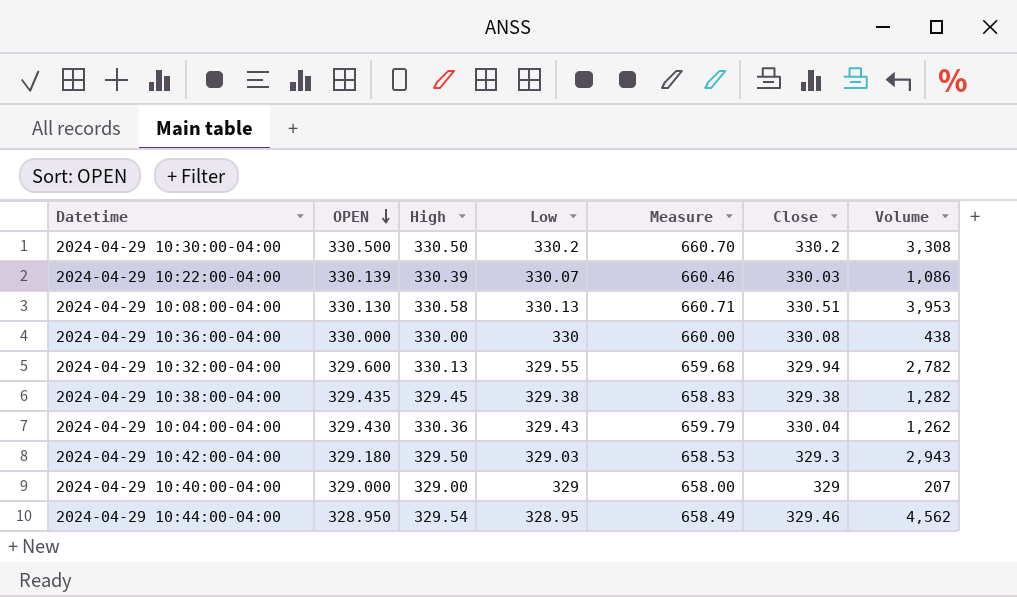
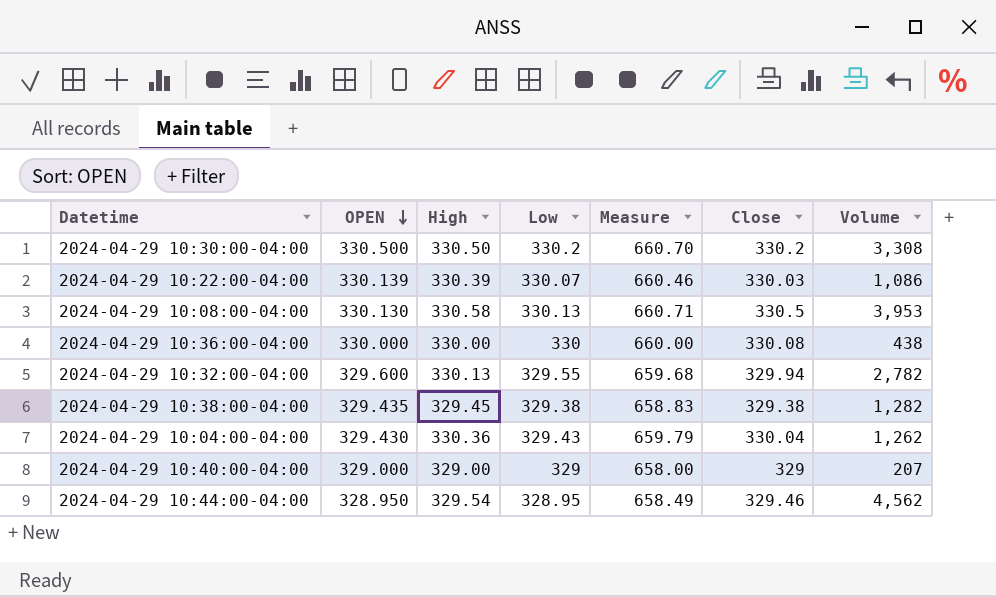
row 2024-04-29 10:42:00-04:00: 329.180 | 329.50 | 329.03 | 658.53 | 329.3 | 2,943 -> none
2024-04-29 10:08:00-04:00 | Close: 330.51 -> 330.5

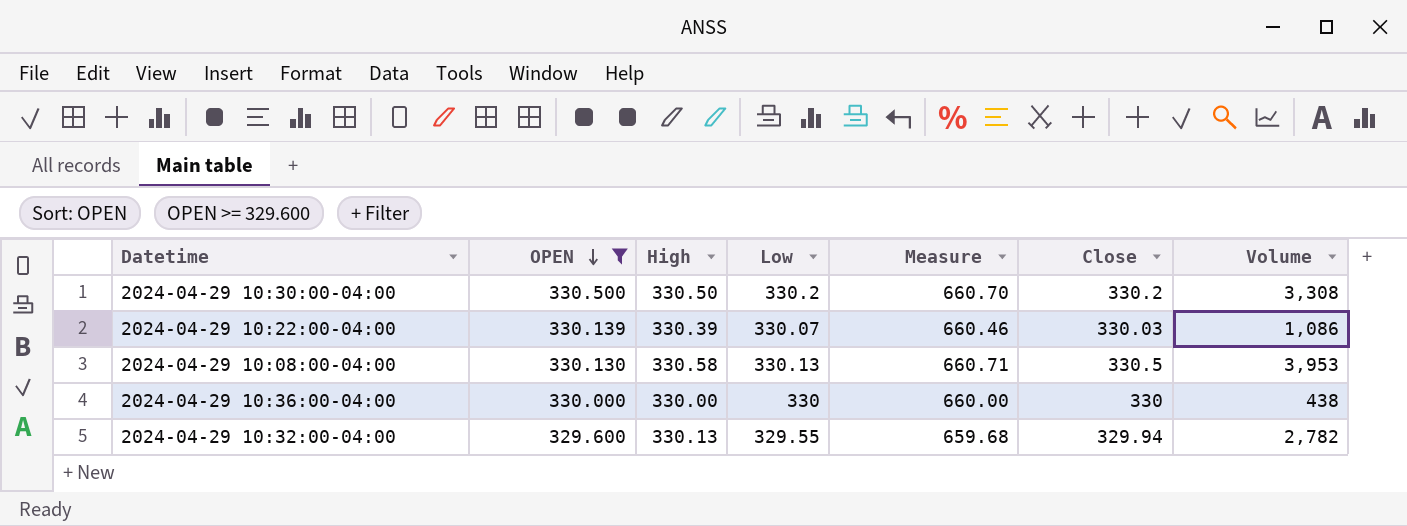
filter: none -> OPEN >= 329.600
2024-04-29 10:36:00-04:00 | Close: 330.08 -> 330

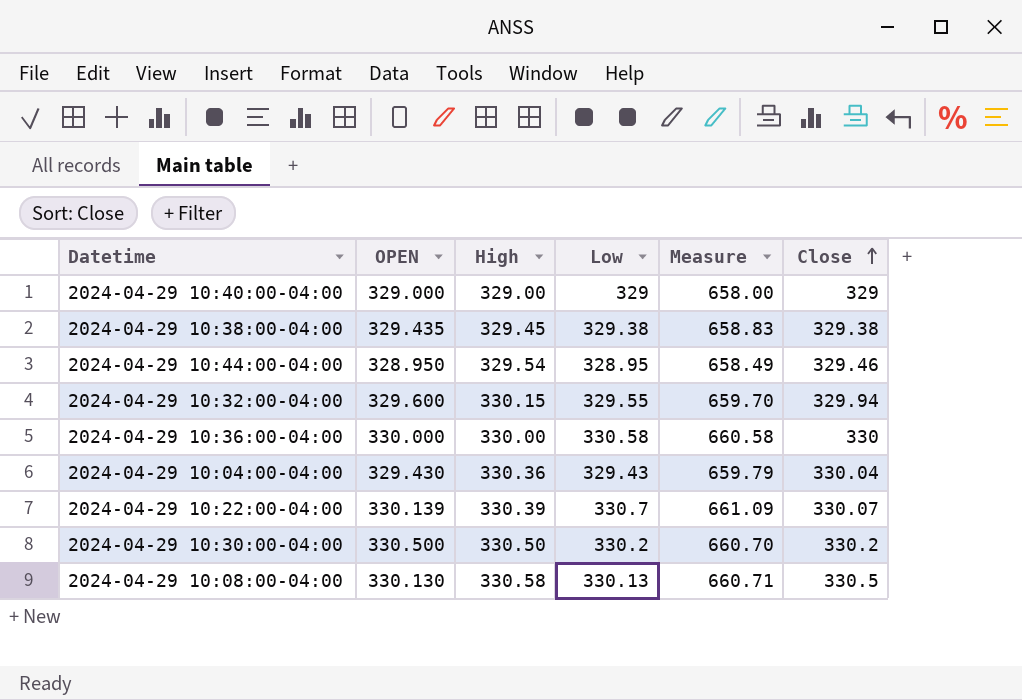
filter: OPEN >= 329.600 -> none
row order: OPEN descending -> Close ascending
column Volume | position: 7 -> none
2024-04-29 10:32:00-04:00 | High: 330.13 -> 330.15
2024-04-29 10:32:00-04:00 | Measure: 659.68 -> 659.70
2024-04-29 10:36:00-04:00 | Low: 330 -> 330.58
2024-04-29 10:36:00-04:00 | Measure: 660.00 -> 660.58
2024-04-29 10:22:00-04:00 | Low: 330.07 -> 330.7
2024-04-29 10:22:00-04:00 | Measure: 660.46 -> 661.09
2024-04-29 10:22:00-04:00 | Close: 330.03 -> 330.07

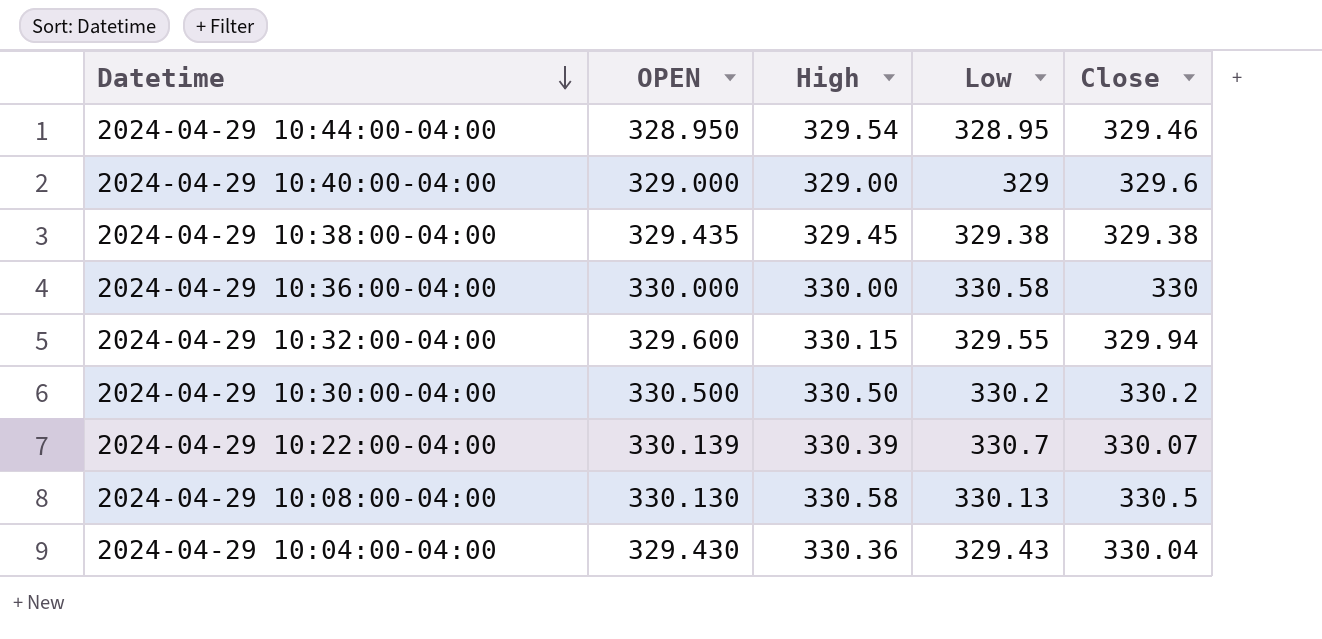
row order: Close ascending -> Datetime descending
column Measure | formula: [High] + [Low] -> none
2024-04-29 10:40:00-04:00 | Close: 329 -> 329.6

